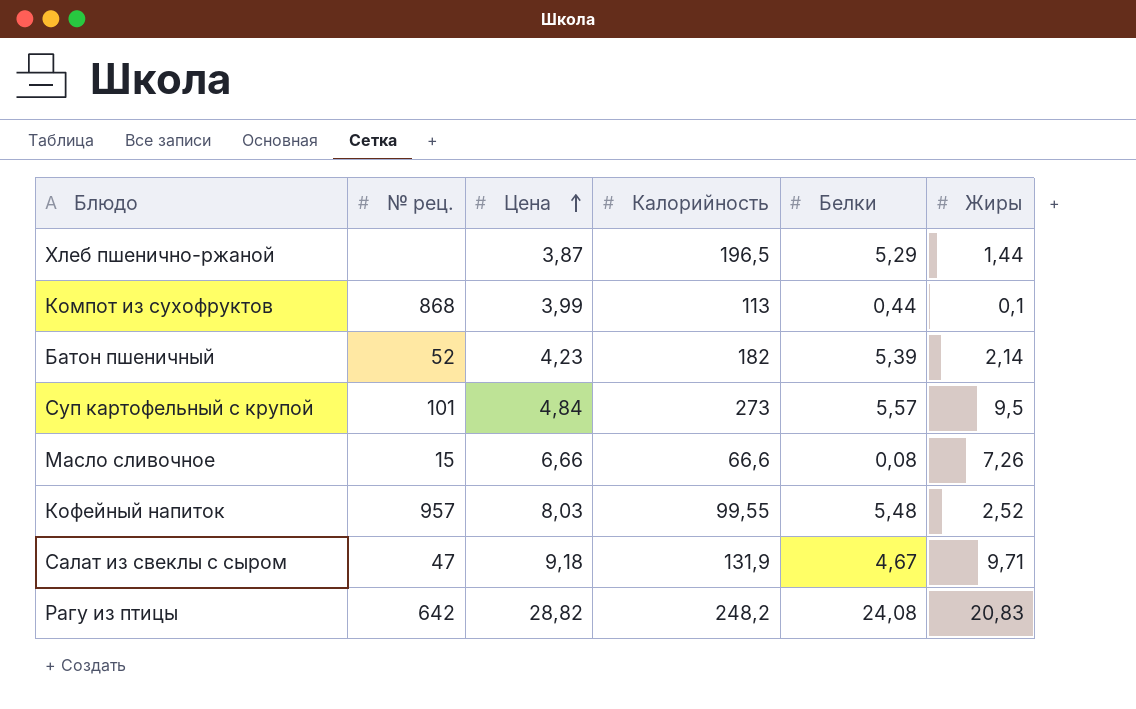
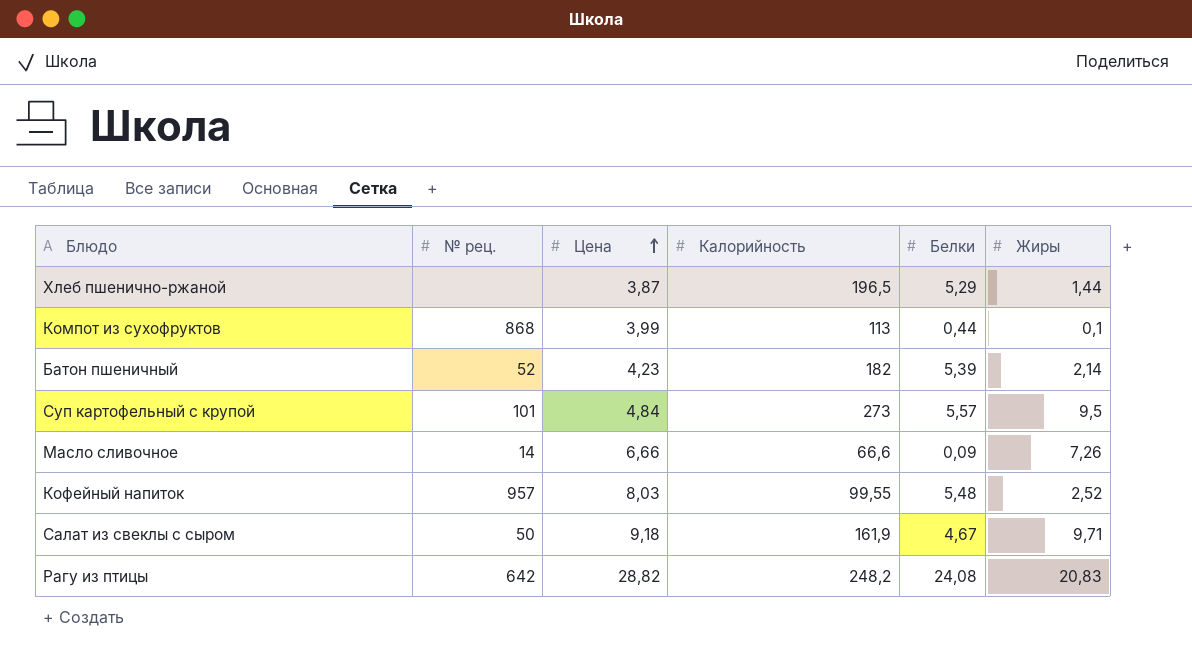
Масло сливочное | № рец.: 15 -> 14
Масло сливочное | Белки: 0,08 -> 0,09
Салат из свеклы с сыром | № рец.: 47 -> 50
Салат из свеклы с сыром | Калорийность: 131,9 -> 161,9

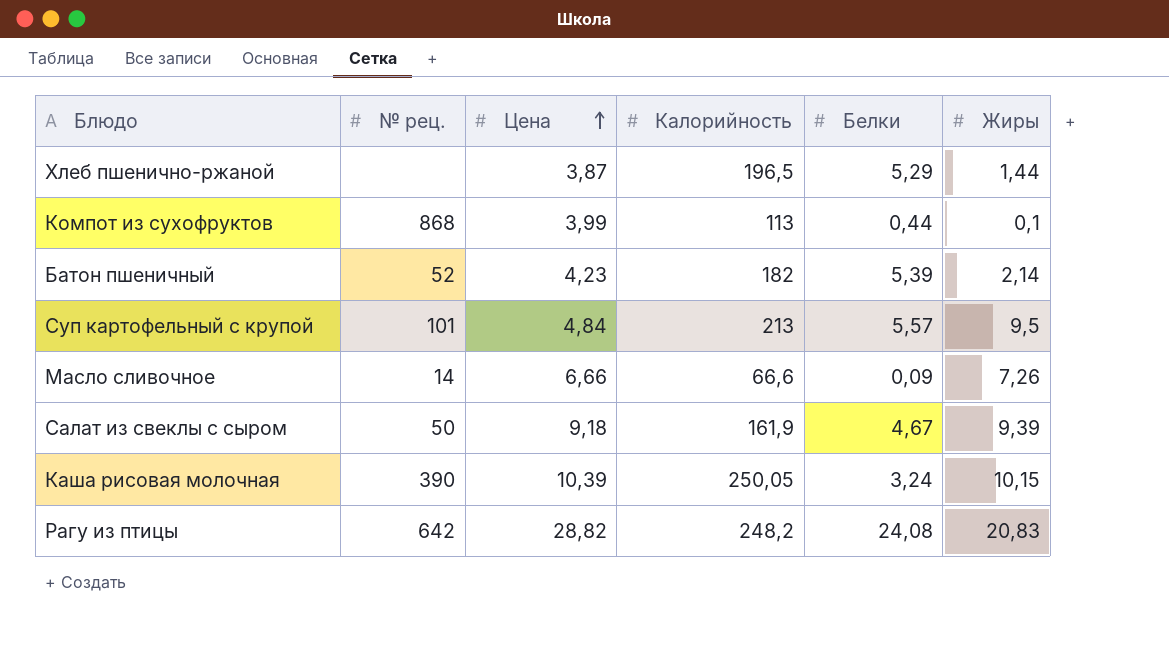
row Кофейный напиток: 957 | 8,03 | 99,55 | 5,48 | 2,52 -> none
Суп картофельный с крупой | Калорийность: 273 -> 213
Салат из свеклы с сыром | Жиры: 9,71 -> 9,39
row Каша рисовая молочная: none -> 390 | 10,39 | 250,05 | 3,24 | 10,15

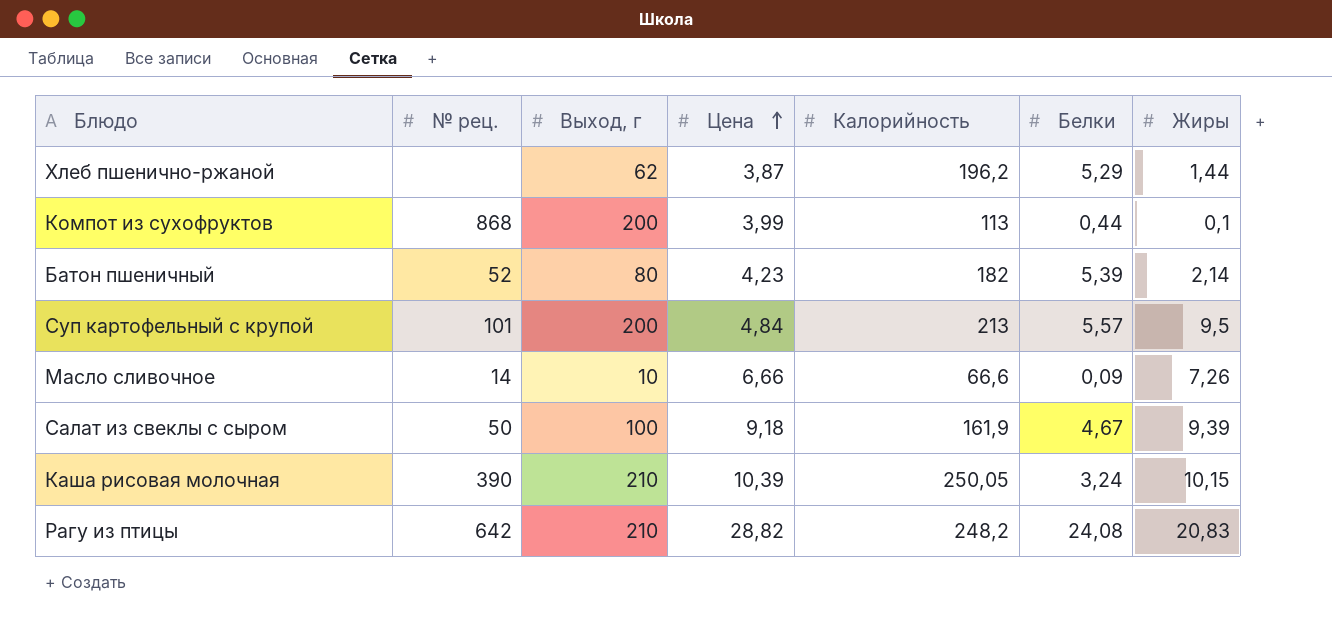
column Выход, г | position: none -> 3
Хлеб пшенично-ржаной | Калорийность: 196,5 -> 196,2

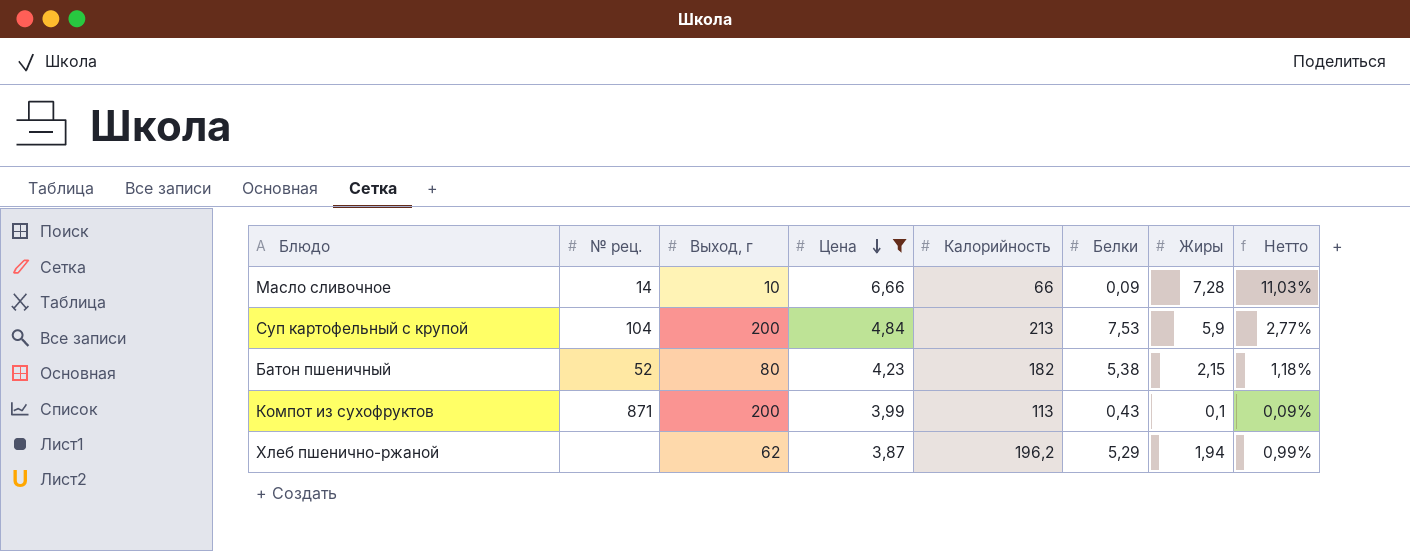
filter: none -> Цена <= 6,66
row order: Цена ascending -> Цена descending
column Нетто | formula: none -> [Жиры] / [Калорийность]
Масло сливочное | Калорийность: 66,6 -> 66
Масло сливочное | Жиры: 7,26 -> 7,28
Суп картофельный с крупой | № рец.: 101 -> 104
Суп картофельный с крупой | Белки: 5,57 -> 7,53
Суп картофельный с крупой | Жиры: 9,5 -> 5,9
Батон пшеничный | Белки: 5,39 -> 5,38
Батон пшеничный | Жиры: 2,14 -> 2,15
Компот из сухофруктов | № рец.: 868 -> 871
Компот из сухофруктов | Белки: 0,44 -> 0,43
Хлеб пшенично-ржаной | Жиры: 1,44 -> 1,94

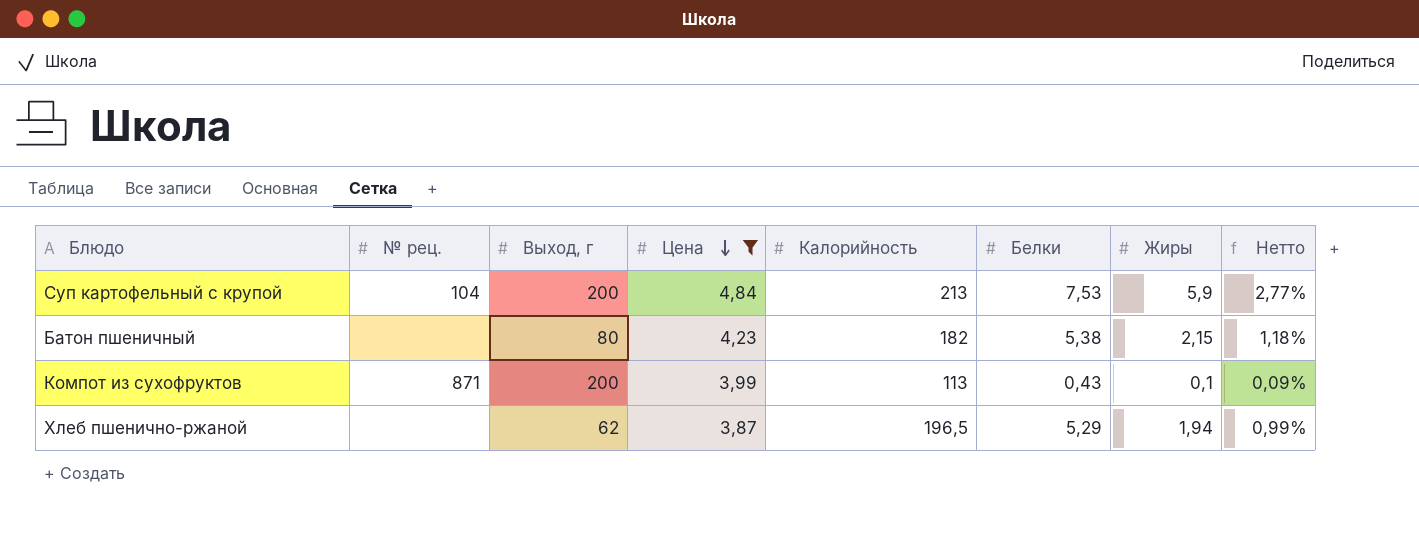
row Масло сливочное: 14 | 10 | 6,66 | 66 | 0,09 | 7,28 | 11,03% -> none
Батон пшеничный | № рец.: 52 -> none
Хлеб пшенично-ржаной | Калорийность: 196,2 -> 196,5

